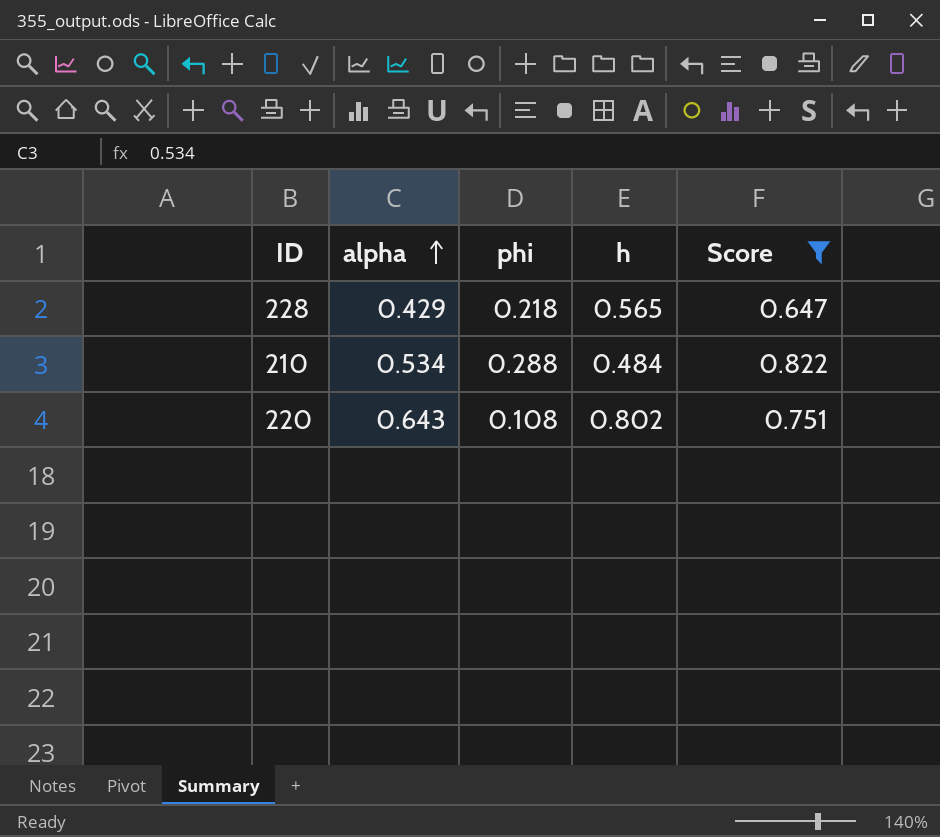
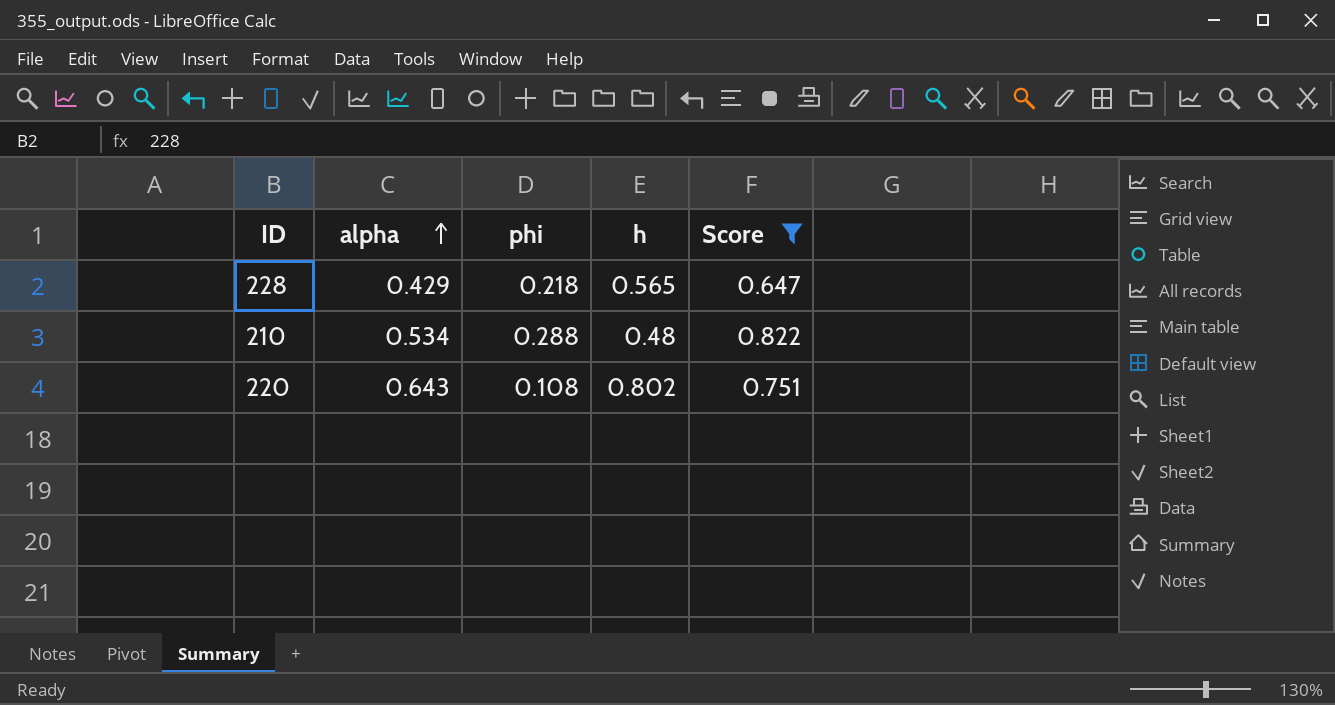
210 | h: 0.484 -> 0.48

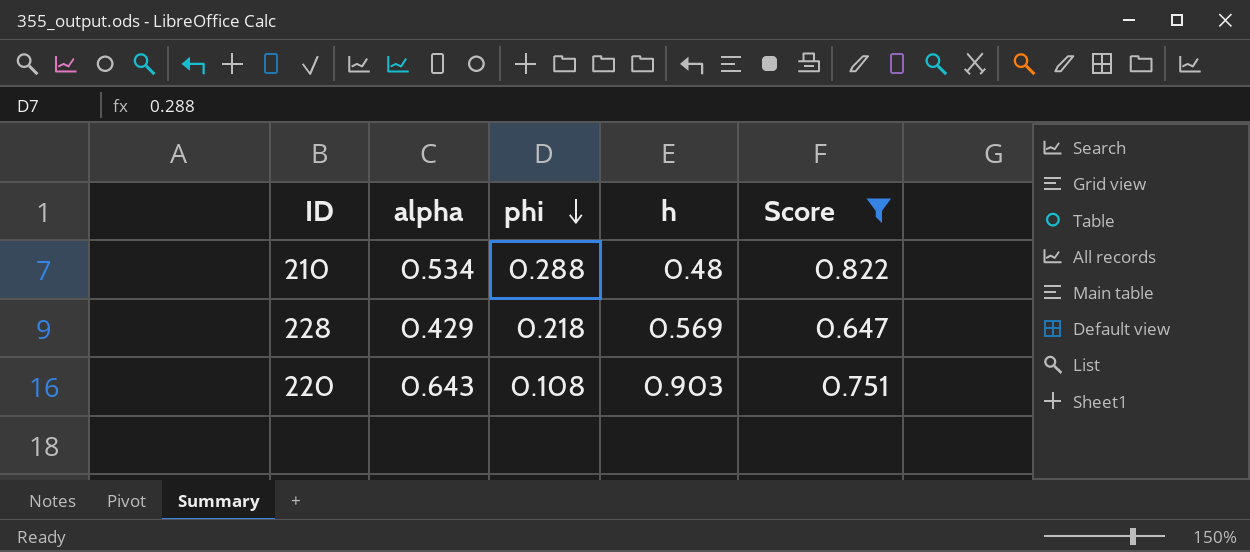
row order: alpha ascending -> phi descending
228 | h: 0.565 -> 0.569
220 | h: 0.802 -> 0.903

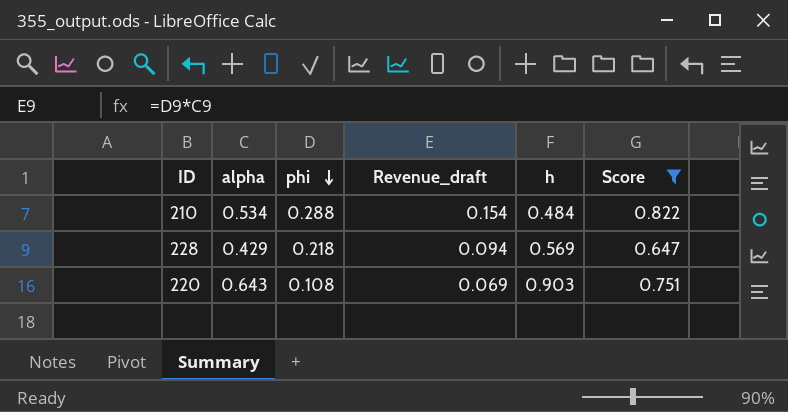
column Revenue_draft | formula: none -> [alpha] * [phi]
210 | h: 0.48 -> 0.484

